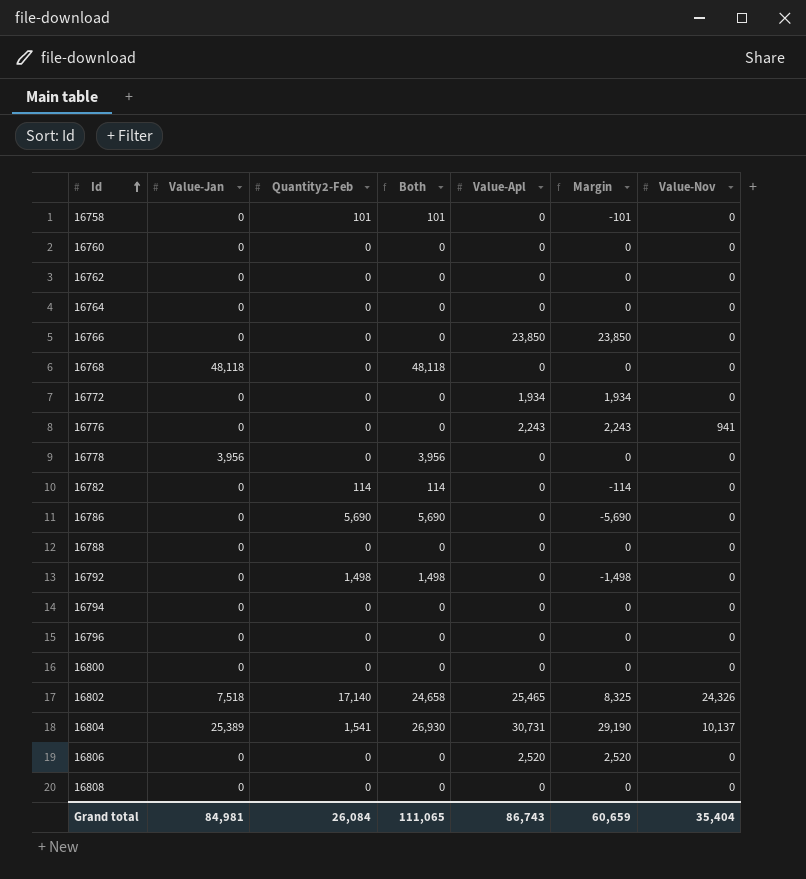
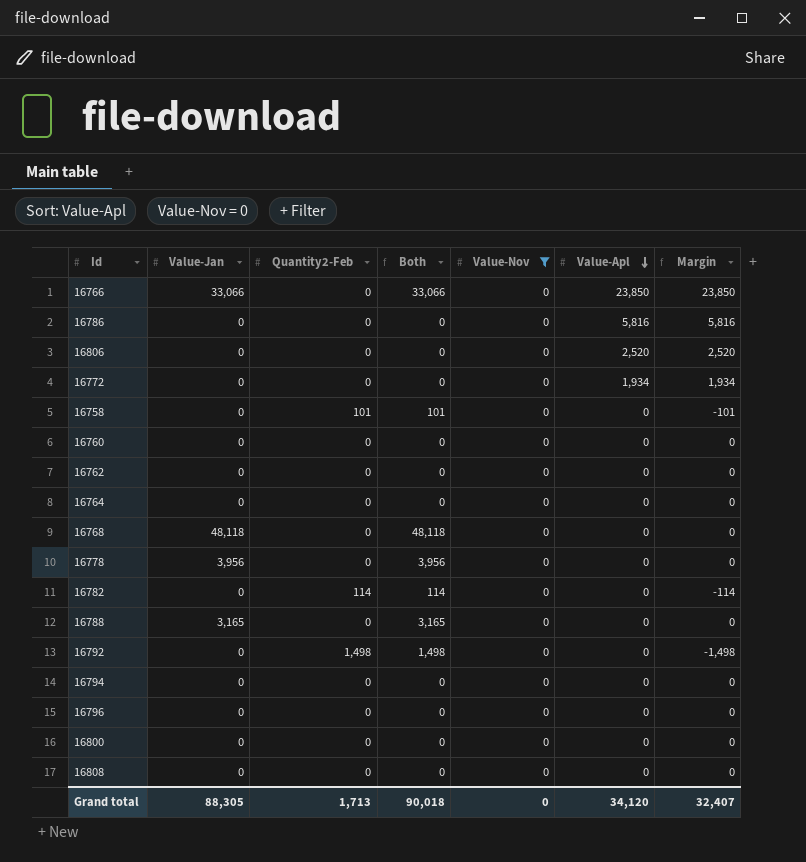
filter: none -> Value-Nov = 0
row order: Id ascending -> Value-Apl descending
column Value-Nov | position: 7 -> 5
16766 | Value-Jan: 0 -> 33,066
16766 | Both: 0 -> 33,066
16786 | Quantity2-Feb: 5,690 -> 0
16786 | Both: 5,690 -> 0
16786 | Value-Apl: 0 -> 5,816
16786 | Margin: -5,690 -> 5,816
16788 | Value-Jan: 0 -> 3,165
16788 | Both: 0 -> 3,165
Grand total | Value-Jan: 84,981 -> 88,305
Grand total | Quantity2-Feb: 26,084 -> 1,713
Grand total | Both: 111,065 -> 90,018
Grand total | Value-Nov: 35,404 -> 0
Grand total | Value-Apl: 86,743 -> 34,120
Grand total | Margin: 60,659 -> 32,407

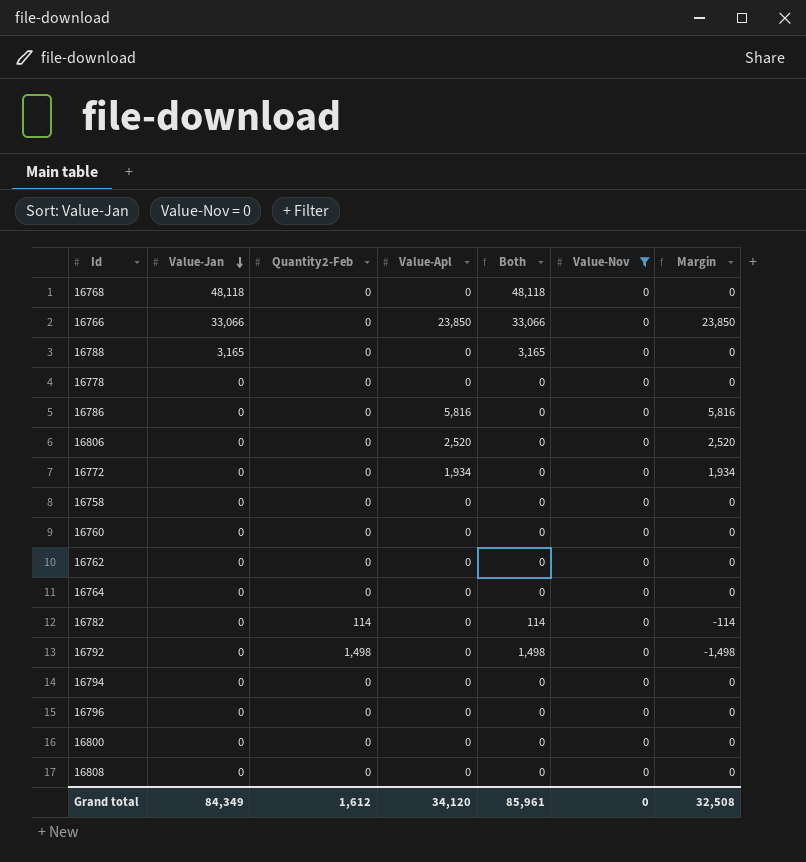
row order: Value-Apl descending -> Value-Jan descending
column Value-Apl | position: 6 -> 4
16778 | Value-Jan: 3,956 -> 0
16778 | Both: 3,956 -> 0
16758 | Quantity2-Feb: 101 -> 0
16758 | Both: 101 -> 0
16758 | Margin: -101 -> 0
Grand total | Value-Jan: 88,305 -> 84,349
Grand total | Quantity2-Feb: 1,713 -> 1,612
Grand total | Both: 90,018 -> 85,961
Grand total | Margin: 32,407 -> 32,508

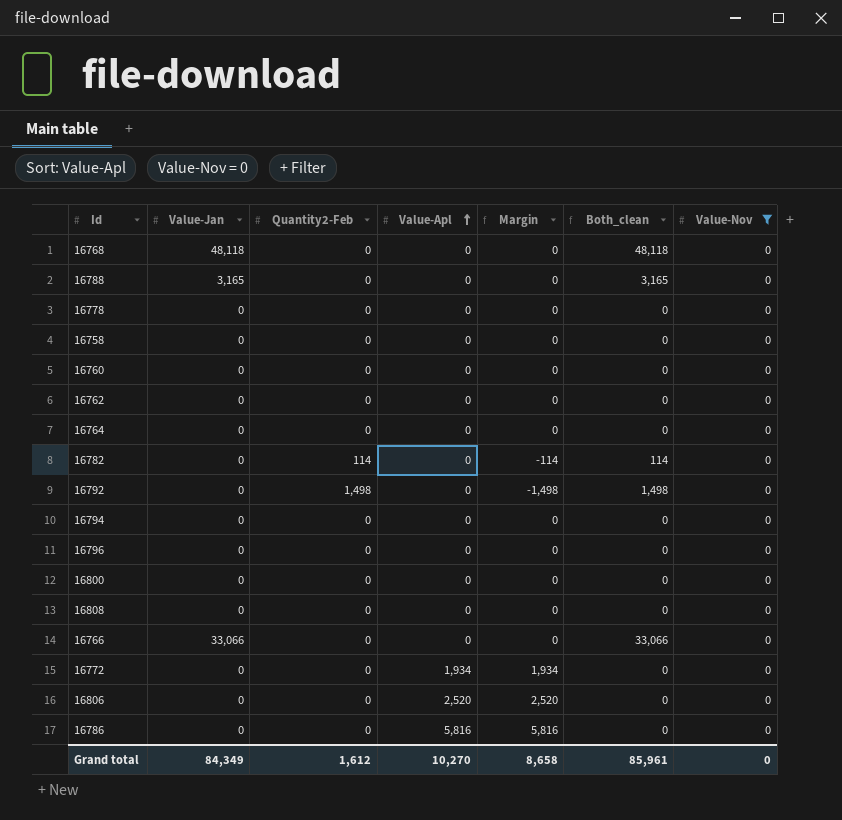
row order: Value-Jan descending -> Value-Apl ascending
column Margin | position: 7 -> 5
column name: Both -> Both_clean
16766 | Value-Apl: 23,850 -> 0
16766 | Margin: 23,850 -> 0
Grand total | Value-Apl: 34,120 -> 10,270
Grand total | Margin: 32,508 -> 8,658

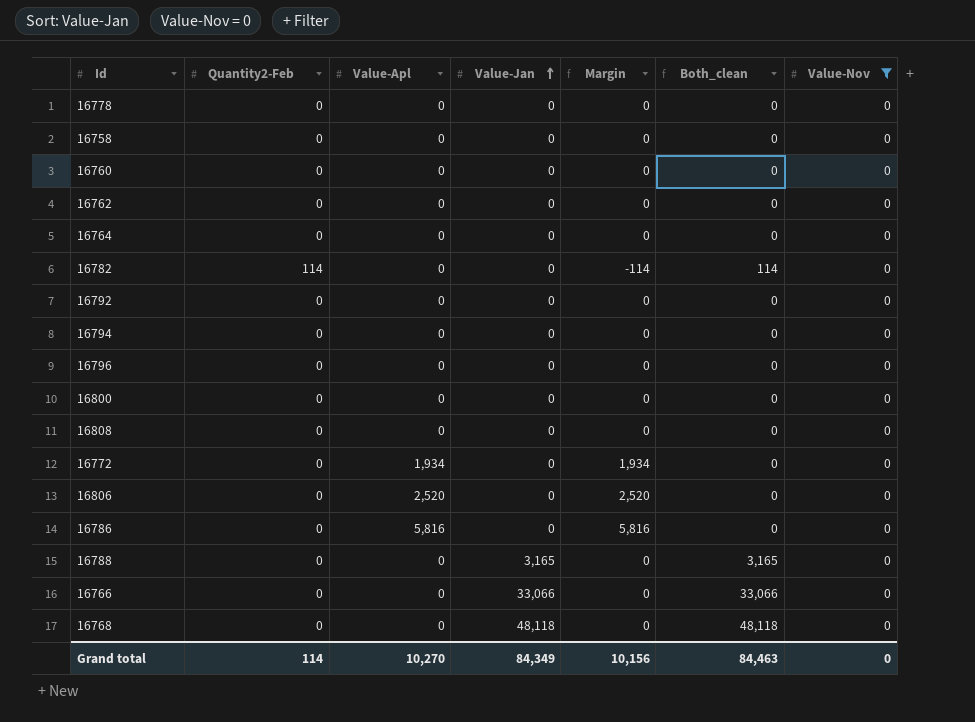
row order: Value-Apl ascending -> Value-Jan ascending
column Value-Jan | position: 2 -> 4
16792 | Quantity2-Feb: 1,498 -> 0
16792 | Margin: -1,498 -> 0
16792 | Both_clean: 1,498 -> 0
Grand total | Quantity2-Feb: 1,612 -> 114
Grand total | Margin: 8,658 -> 10,156
Grand total | Both_clean: 85,961 -> 84,463

